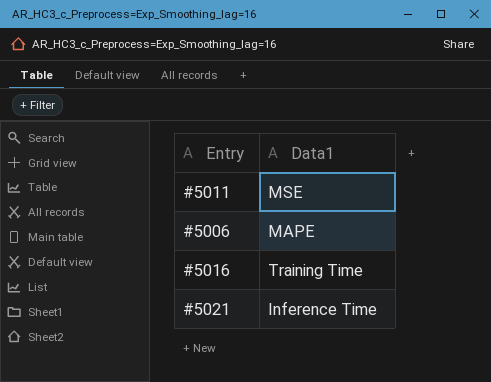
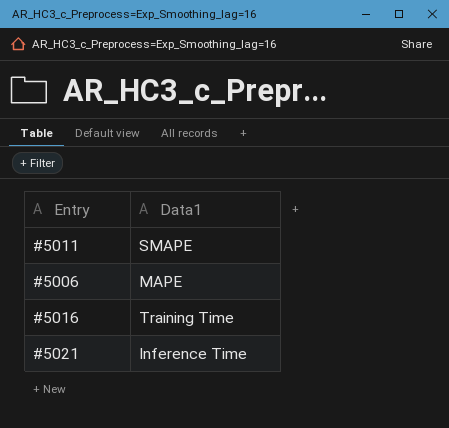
#5011 | Data1: MSE -> SMAPE

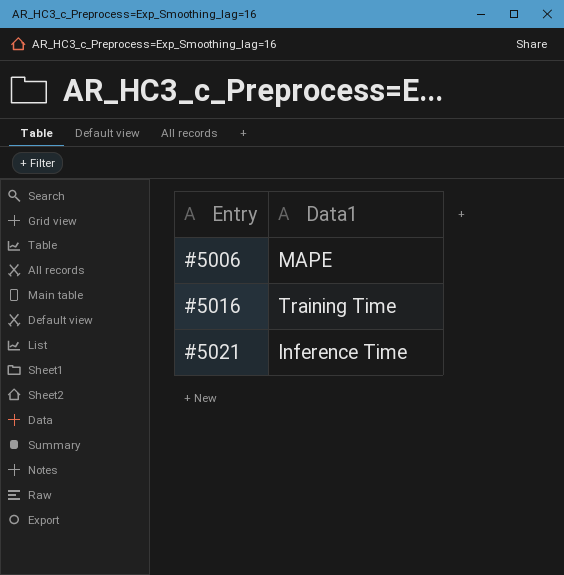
row #5011: SMAPE -> none

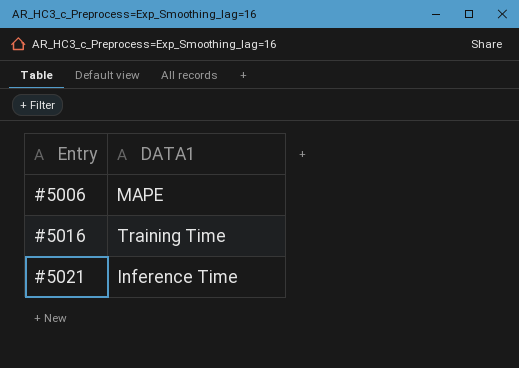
column name: Data1 -> DATA1

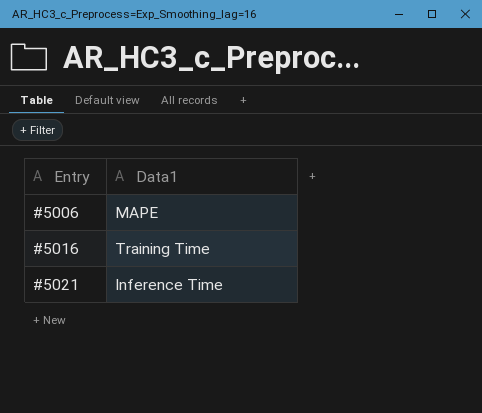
column name: DATA1 -> Data1

